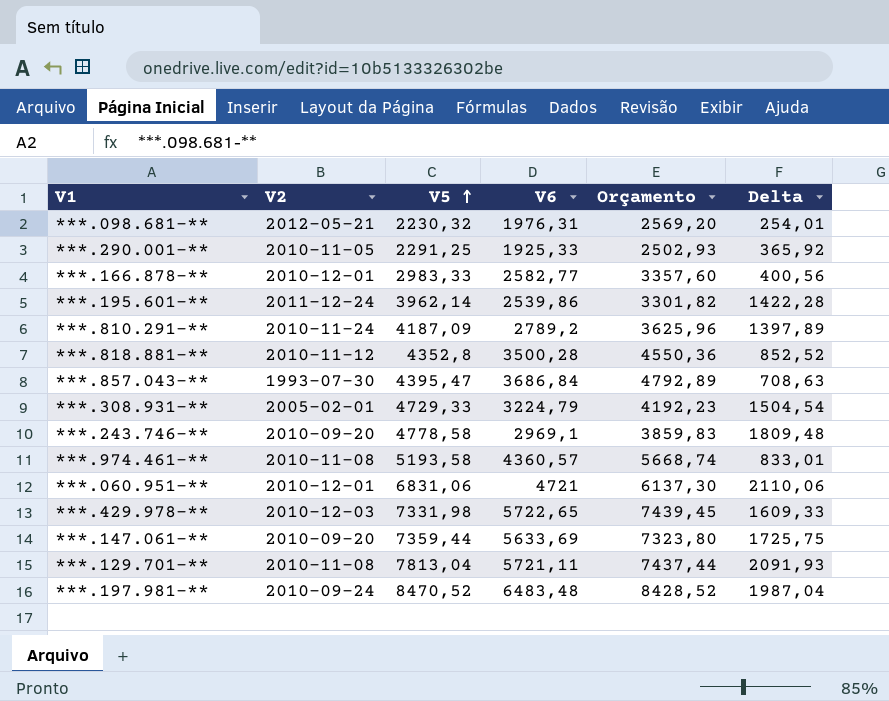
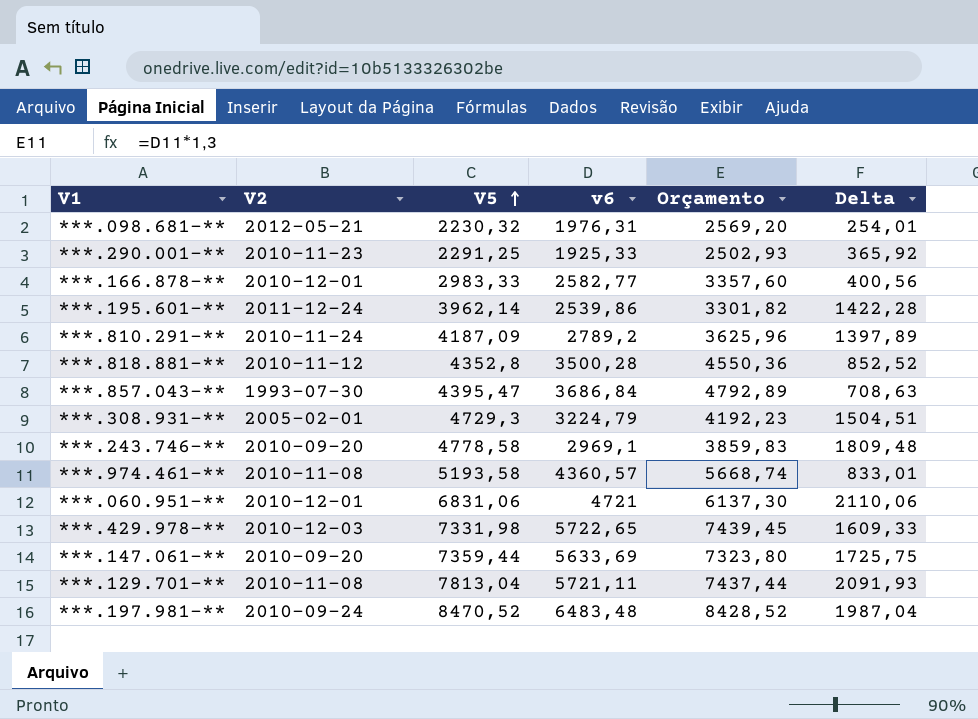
column name: V6 -> v6
***.290.001-** | V2: 2010-11-05 -> 2010-11-23
***.308.931-** | V5: 4729,33 -> 4729,3
***.308.931-** | Delta: 1504,54 -> 1504,51

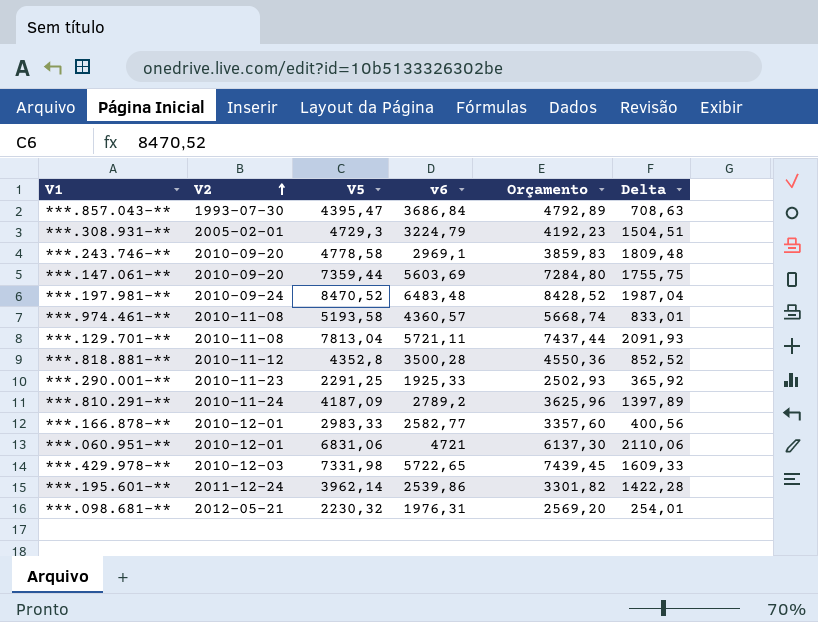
row order: V5 ascending -> V2 ascending
***.147.061-** | v6: 5633,69 -> 5603,69
***.147.061-** | Orçamento: 7323,80 -> 7284,80
***.147.061-** | Delta: 1725,75 -> 1755,75

